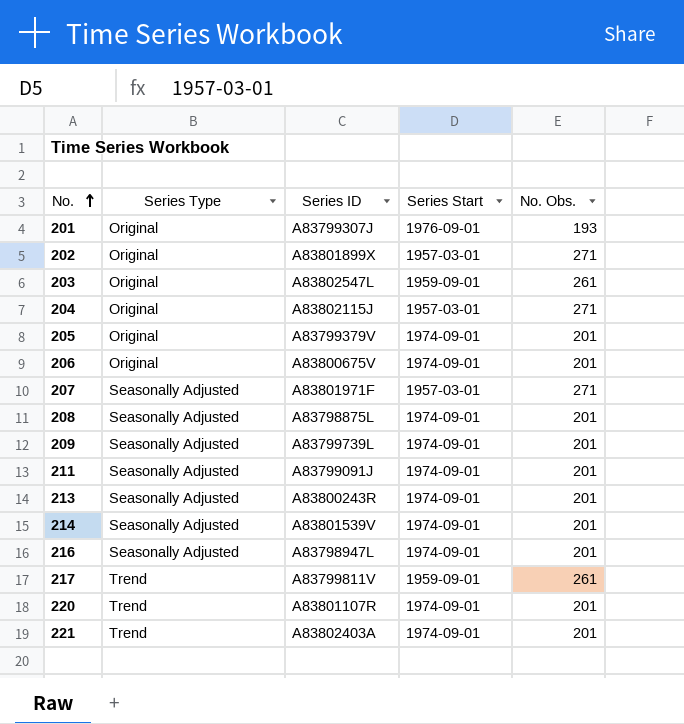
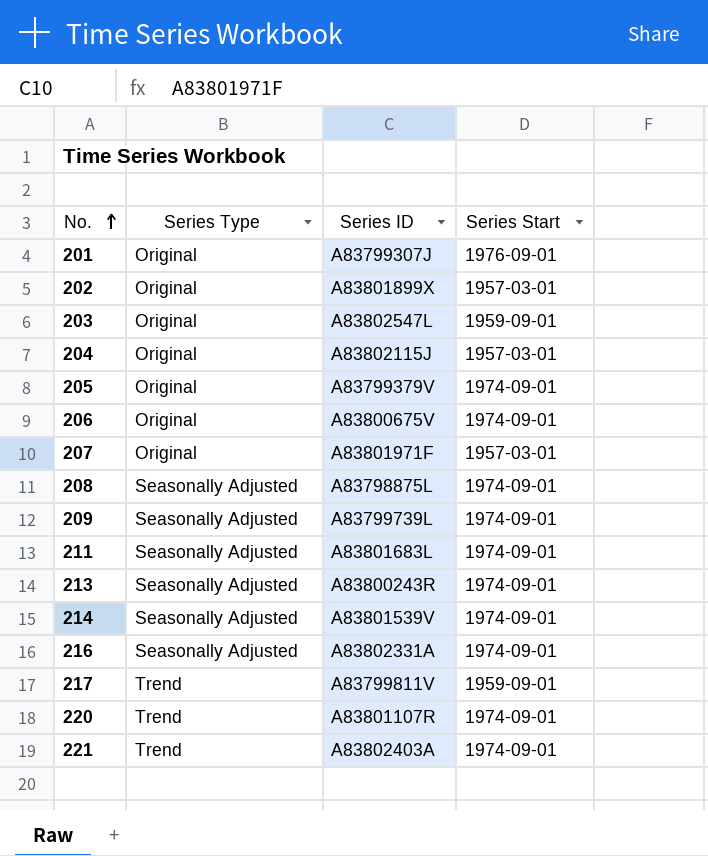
column No. Obs. | position: 5 -> none
207 | Series Type: Seasonally Adjusted -> Original
211 | Series ID: A83799091J -> A83801683L
216 | Series ID: A83798947L -> A83802331A

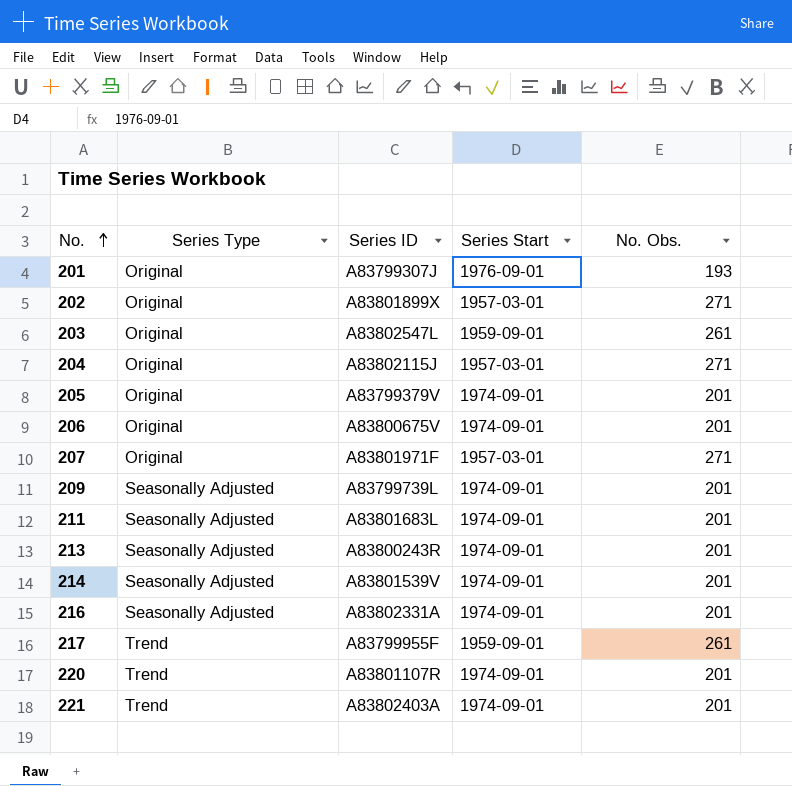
column No. Obs. | position: none -> 5
row 208: Seasonally Adjusted | A83798875L | 1974-09-01 -> none
217 | Series ID: A83799811V -> A83799955F

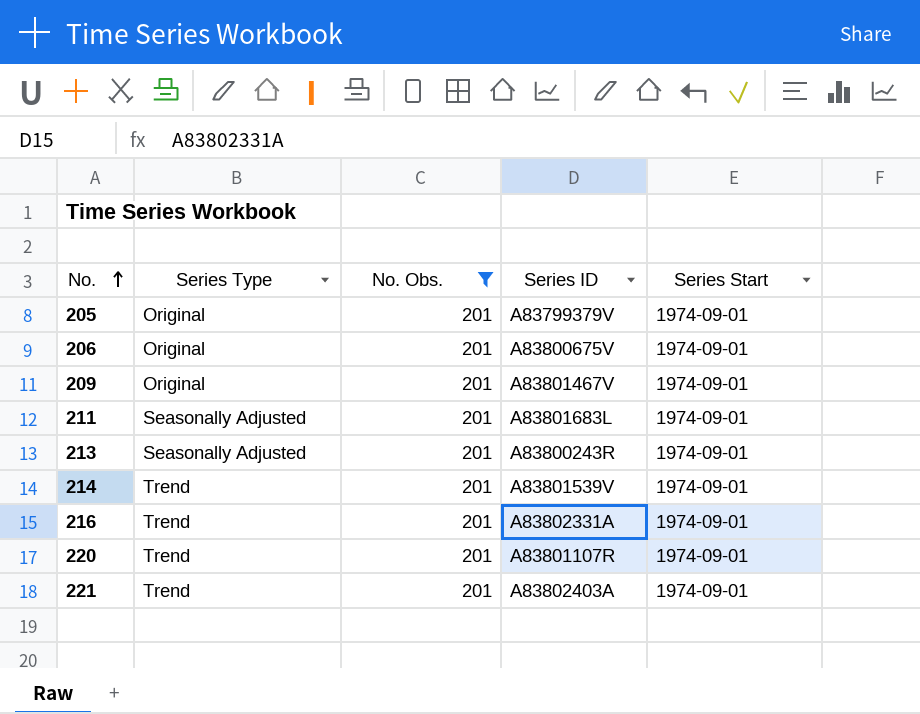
filter: none -> No. Obs. = 201
column No. Obs. | position: 5 -> 3
209 | Series Type: Seasonally Adjusted -> Original
209 | Series ID: A83799739L -> A83801467V
214 | Series Type: Seasonally Adjusted -> Trend
216 | Series Type: Seasonally Adjusted -> Trend

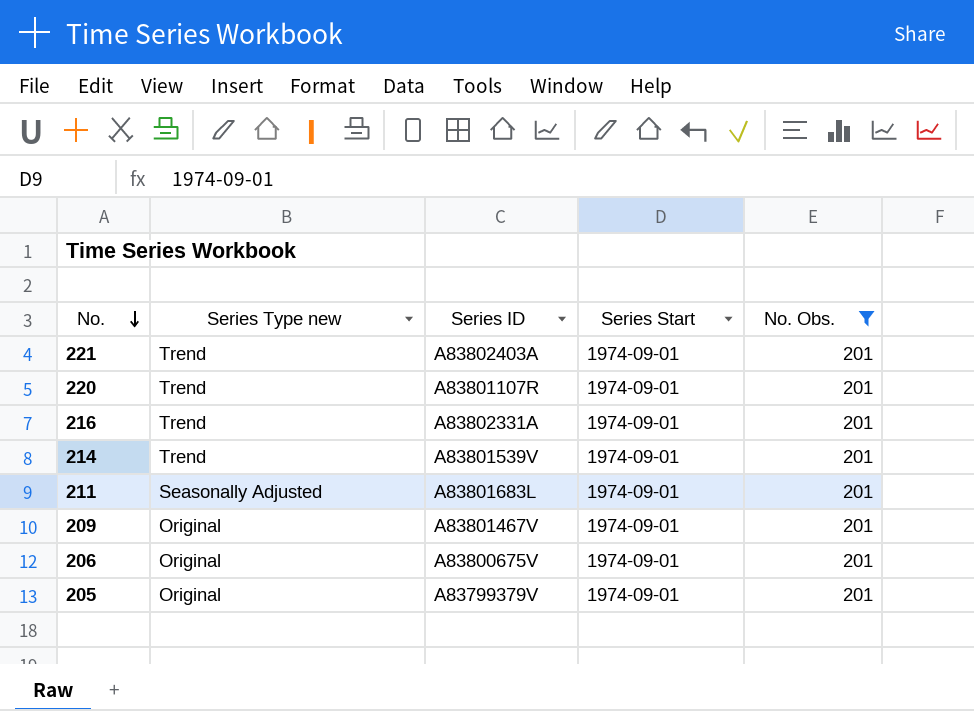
row order: No. ascending -> No. descending
column name: Series Type -> Series Type new
column No. Obs. | position: 3 -> 5
row 213: Seasonally Adjusted | 201 | A83800243R | 1974-09-01 -> none

